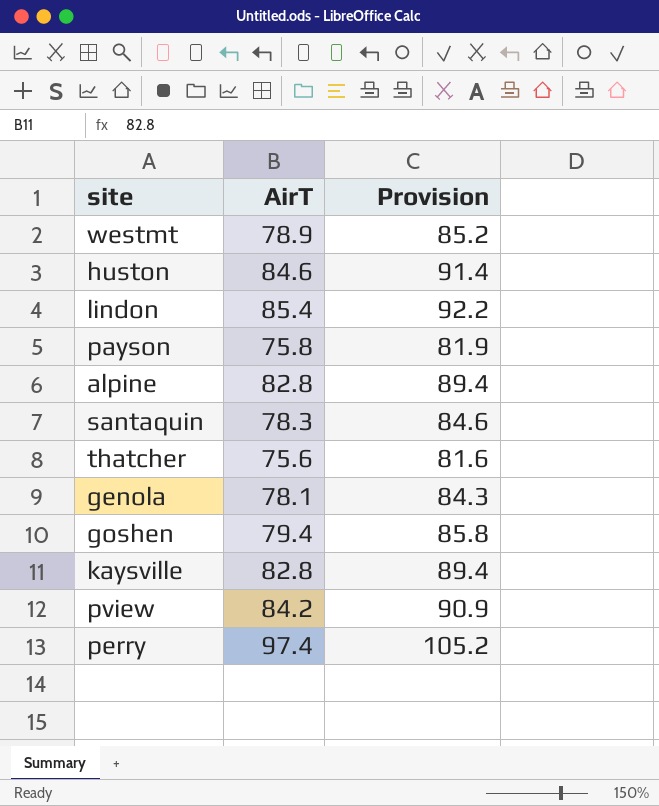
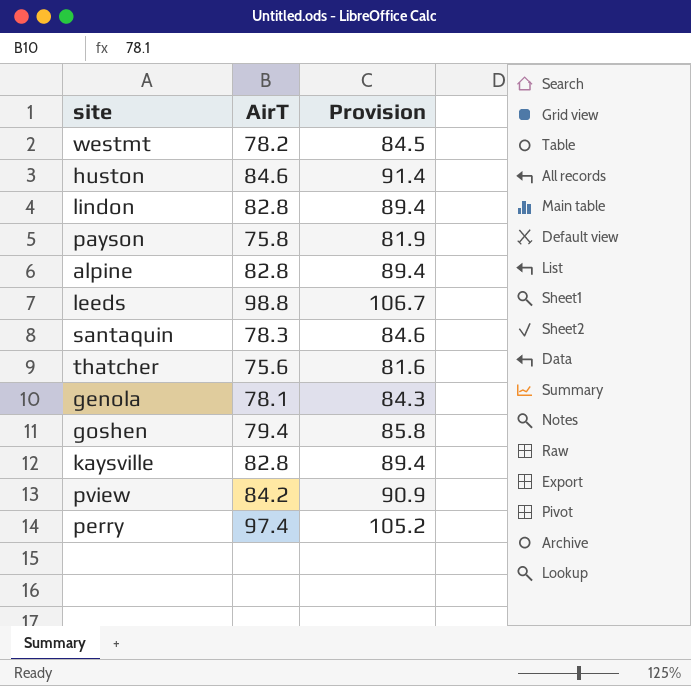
westmt | AirT: 78.9 -> 78.2
westmt | Provision: 85.2 -> 84.5
lindon | AirT: 85.4 -> 82.8
lindon | Provision: 92.2 -> 89.4
row leeds: none -> 98.8 | 106.7

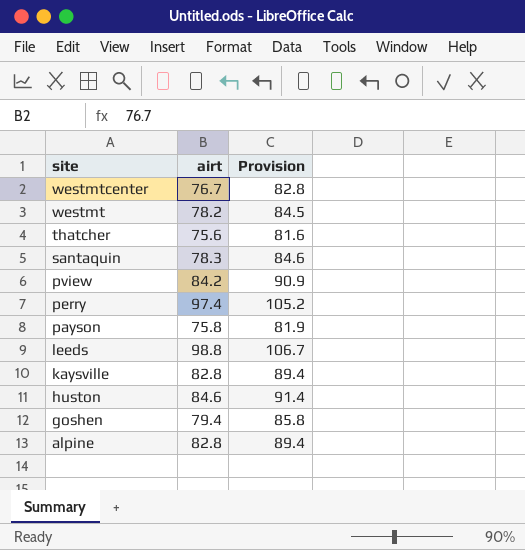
row order: none -> site descending
column name: AirT -> airt
row lindon: 82.8 | 89.4 -> none
row genola: 78.1 | 84.3 -> none
row westmtcenter: none -> 76.7 | 82.8

